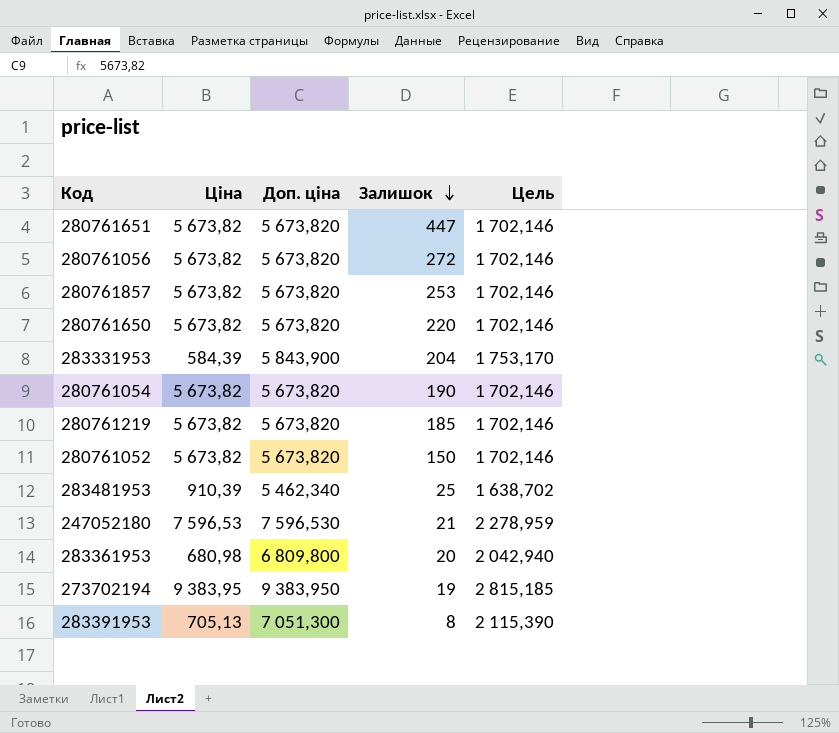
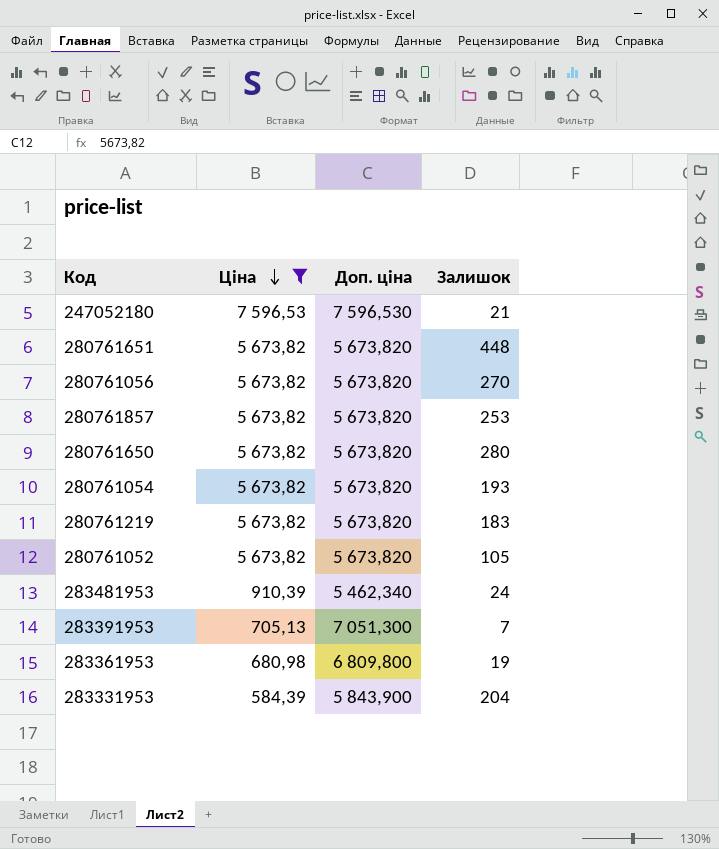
filter: none -> Ціна != 9 383,95
row order: Залишок descending -> Ціна descending
column Цель | formula: [Доп. ціна] * 0,3 -> none
280761651 | Залишок: 447 -> 448
280761056 | Залишок: 272 -> 270
280761650 | Залишок: 220 -> 280
280761054 | Залишок: 190 -> 193
280761219 | Залишок: 185 -> 183
280761052 | Залишок: 150 -> 105
283481953 | Залишок: 25 -> 24
283391953 | Залишок: 8 -> 7
283361953 | Залишок: 20 -> 19

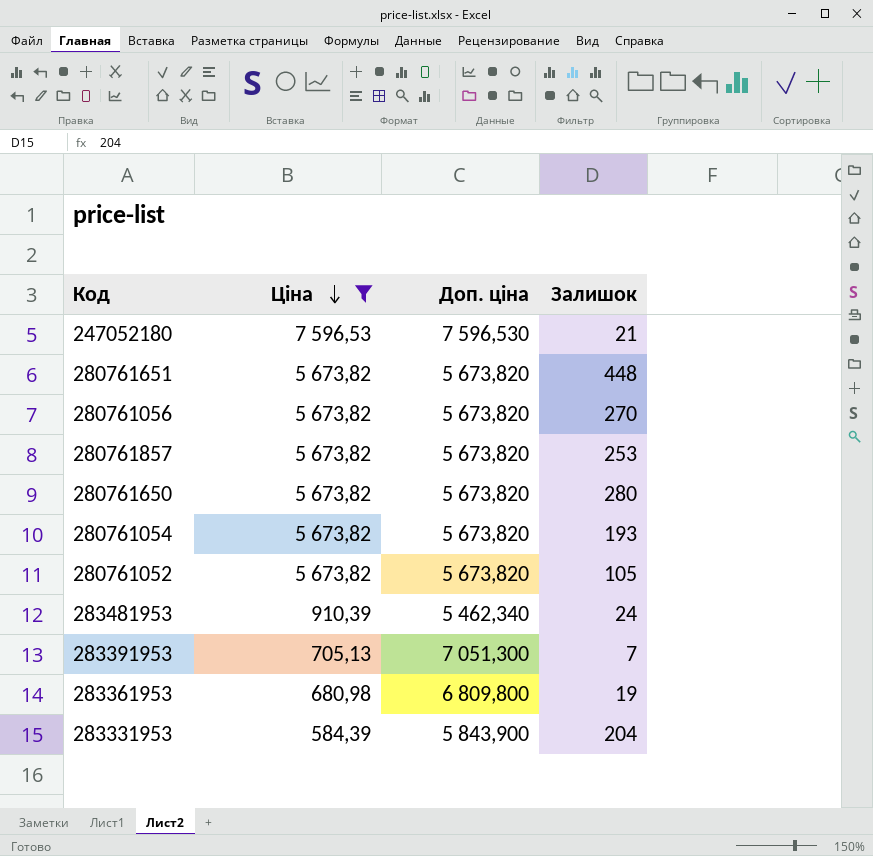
row 280761219: 5 673,82 | 5 673,820 | 183 -> none

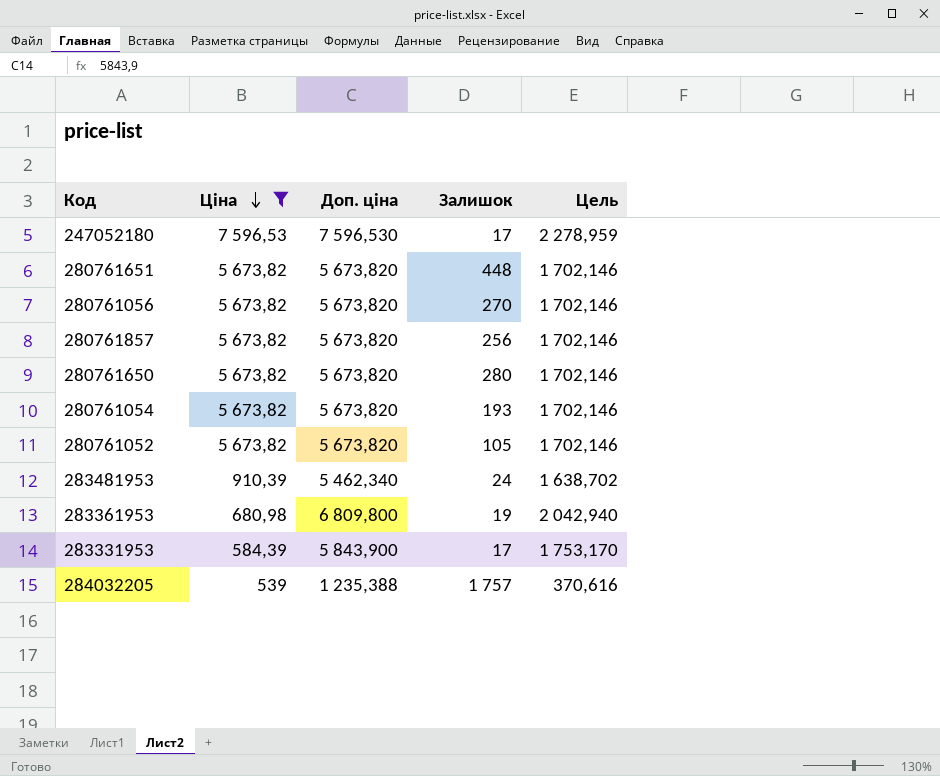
column Цель | formula: none -> [Доп. ціна] * 0,3
row 283391953: 705,13 | 7 051,300 | 7 -> none
247052180 | Залишок: 21 -> 17
280761857 | Залишок: 253 -> 256
283331953 | Залишок: 204 -> 17
row 284032205: none -> 539 | 1 235,388 | 1 757 | 370,616

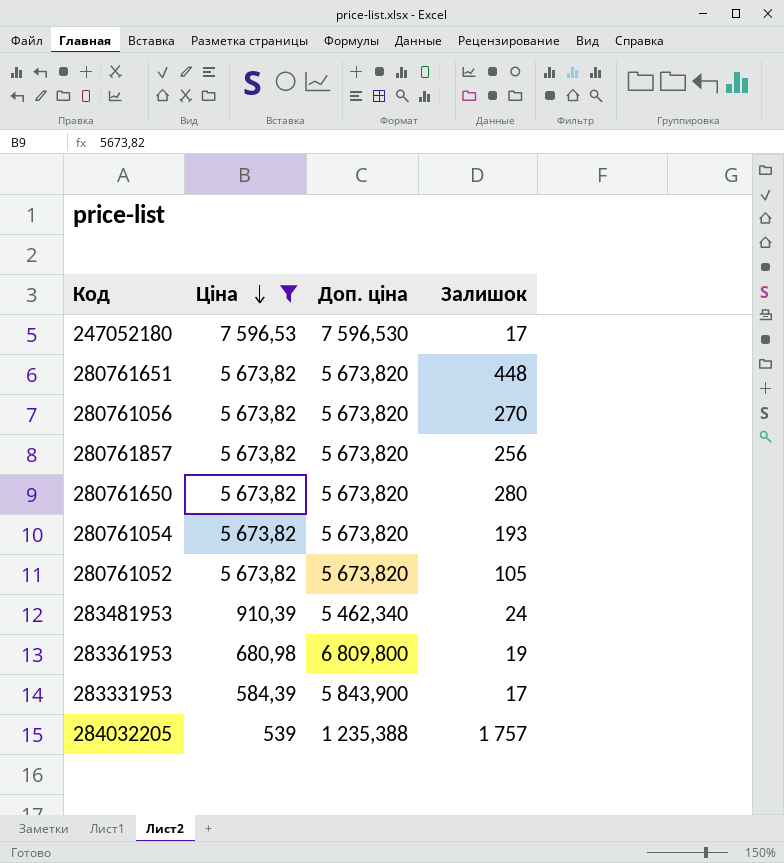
column Цель | formula: [Доп. ціна] * 0,3 -> none

